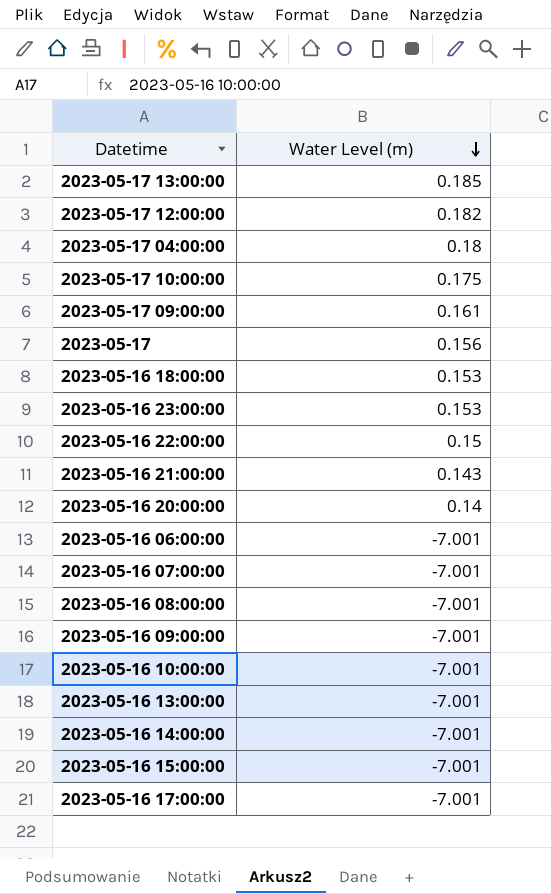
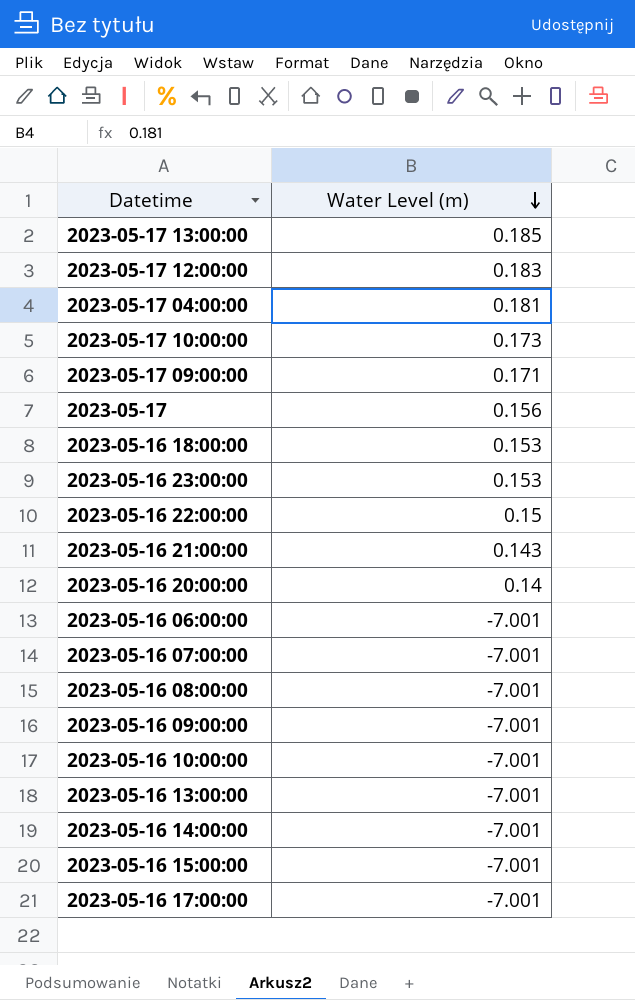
2023-05-17 12:00:00 | Water Level (m): 0.182 -> 0.183
2023-05-17 04:00:00 | Water Level (m): 0.18 -> 0.181
2023-05-17 10:00:00 | Water Level (m): 0.175 -> 0.173
2023-05-17 09:00:00 | Water Level (m): 0.161 -> 0.171

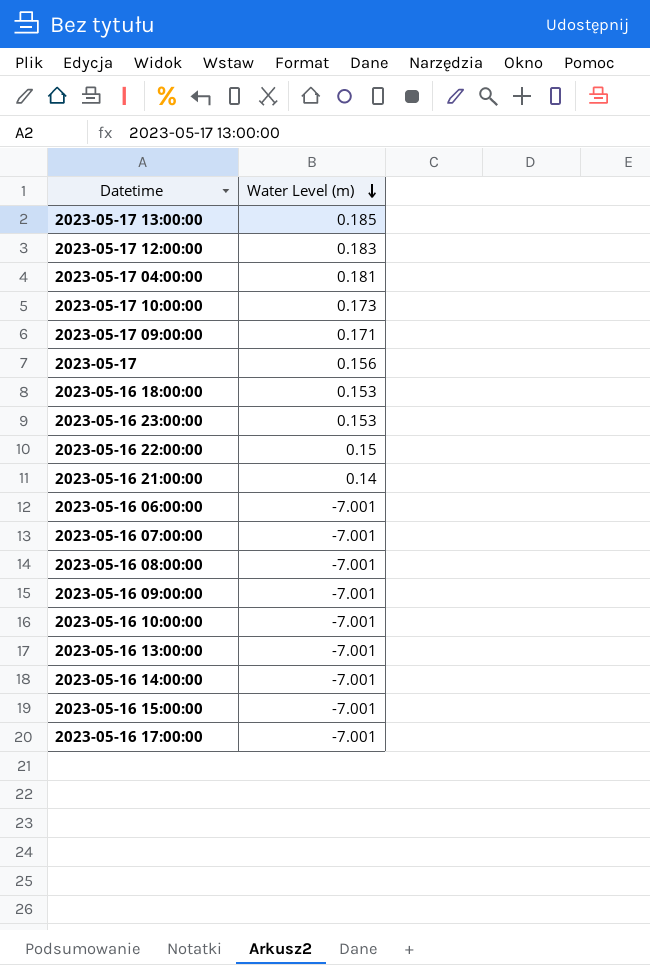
row 2023-05-16 20:00:00: 0.14 -> none
2023-05-16 21:00:00 | Water Level (m): 0.143 -> 0.14

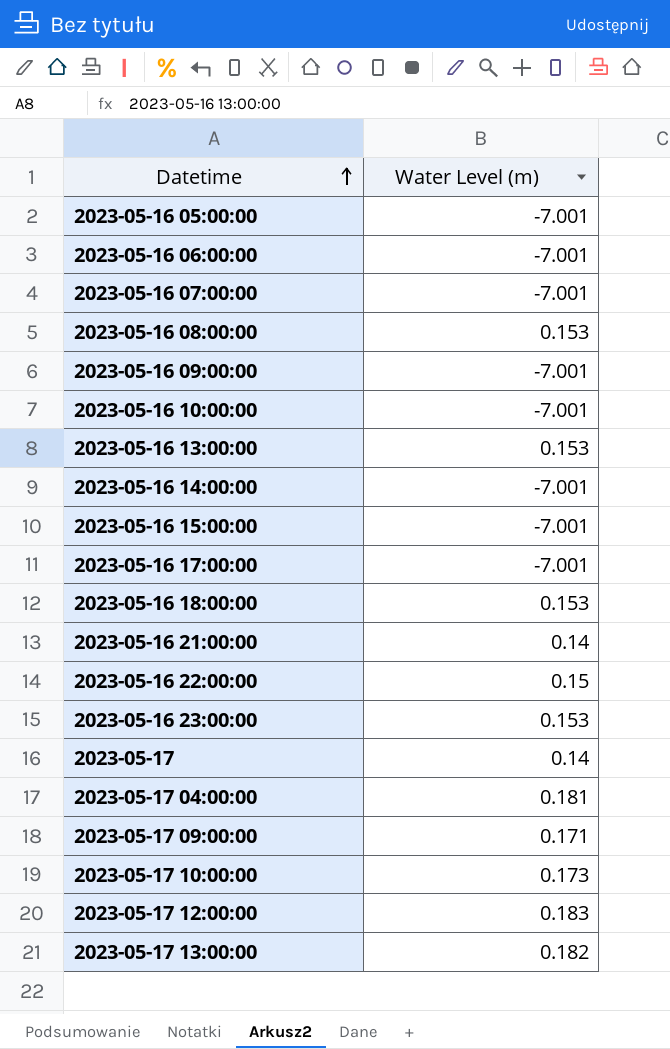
row order: Water Level (m) descending -> Datetime ascending
row 2023-05-16 05:00:00: none -> -7.001
2023-05-16 08:00:00 | Water Level (m): -7.001 -> 0.153
2023-05-16 13:00:00 | Water Level (m): -7.001 -> 0.153
2023-05-17 | Water Level (m): 0.156 -> 0.14
2023-05-17 13:00:00 | Water Level (m): 0.185 -> 0.182

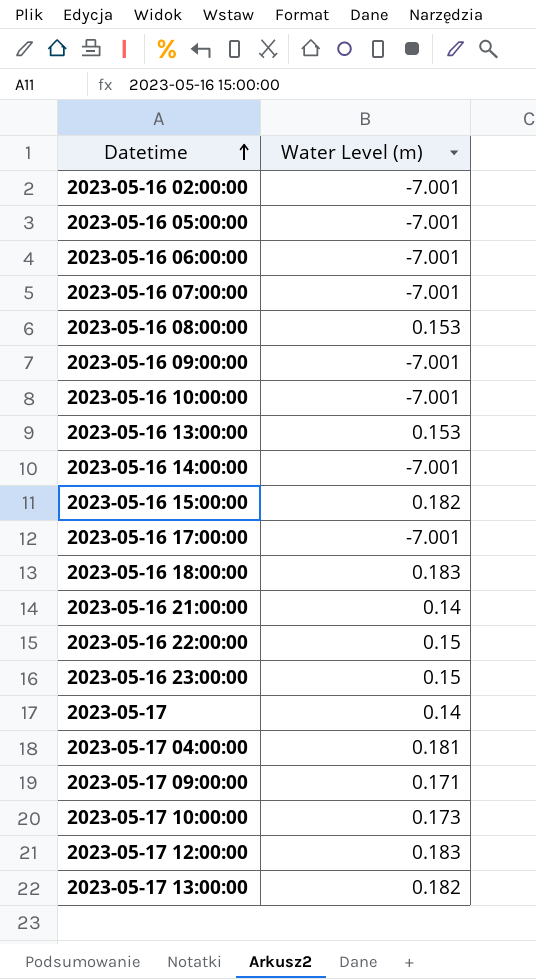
row 2023-05-16 02:00:00: none -> -7.001
2023-05-16 15:00:00 | Water Level (m): -7.001 -> 0.182
2023-05-16 18:00:00 | Water Level (m): 0.153 -> 0.183
2023-05-16 23:00:00 | Water Level (m): 0.153 -> 0.15

